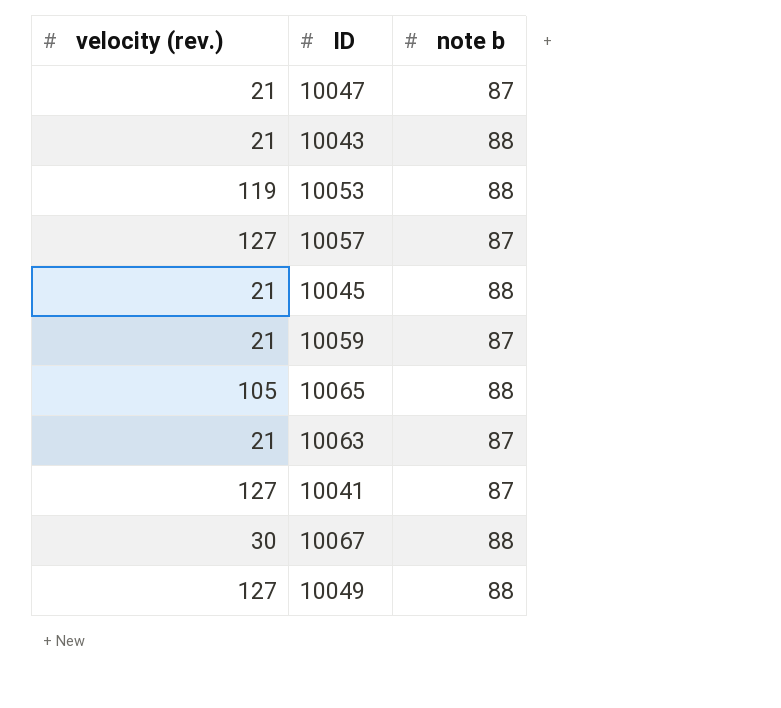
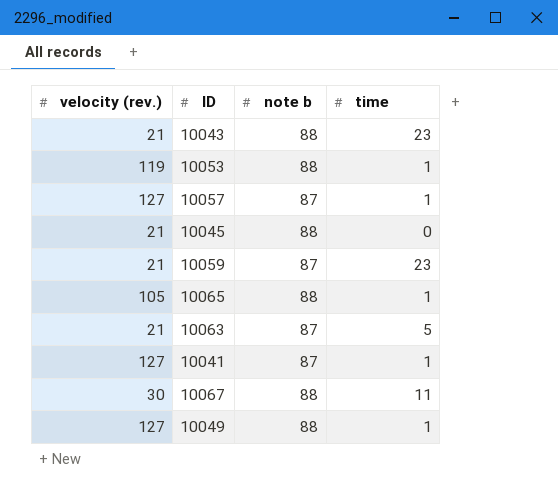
column time | position: none -> 4
row 10047: 21 | 87 -> none

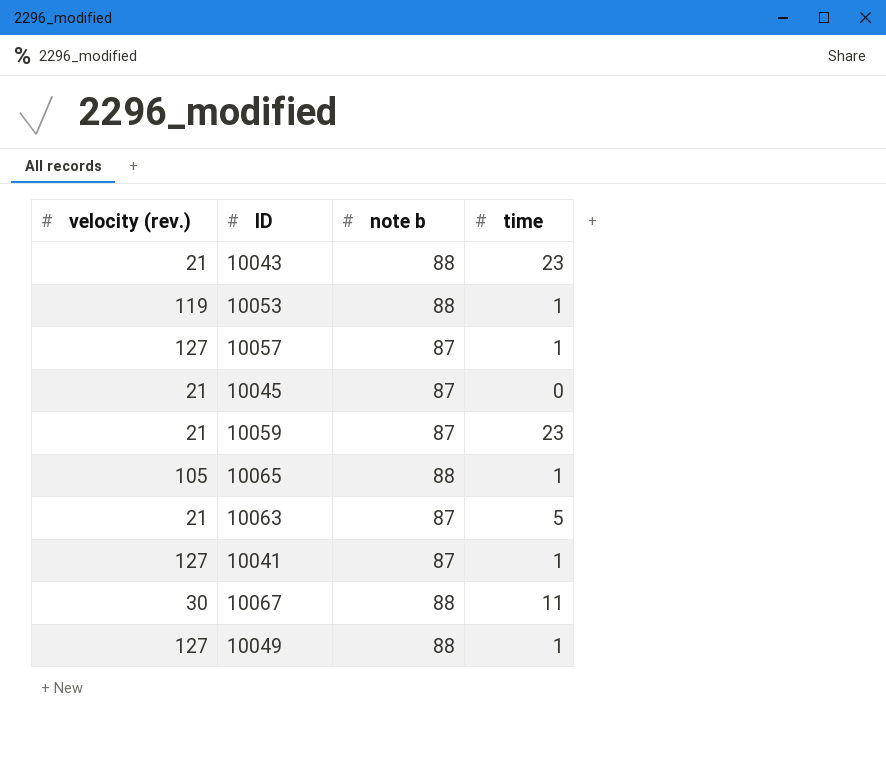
10045 | note b: 88 -> 87

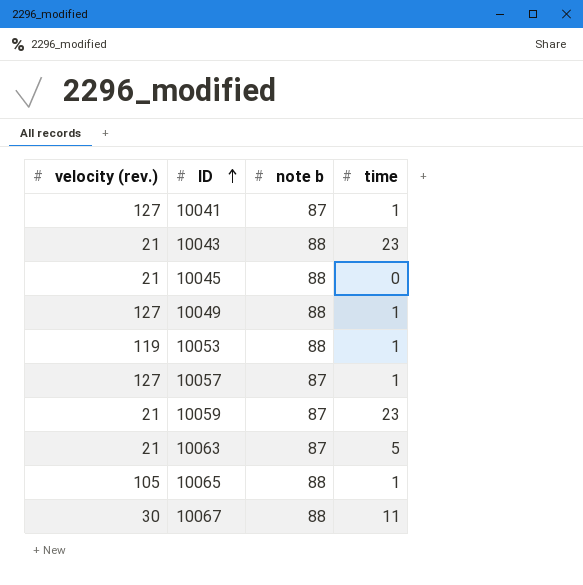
row order: none -> ID ascending
10045 | note b: 87 -> 88

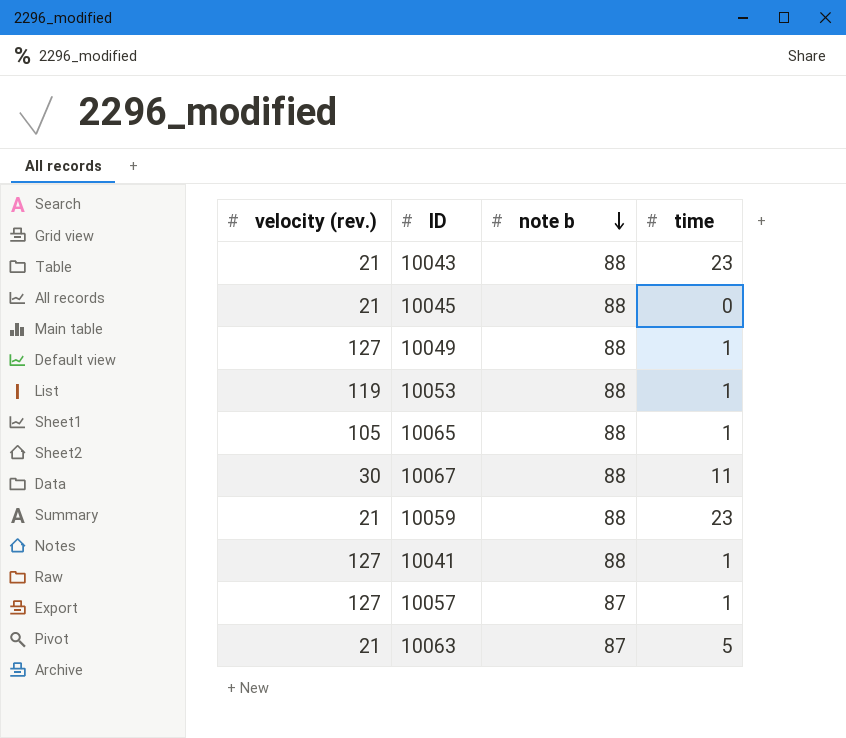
row order: ID ascending -> note b descending
10059 | note b: 87 -> 88
10041 | note b: 87 -> 88

